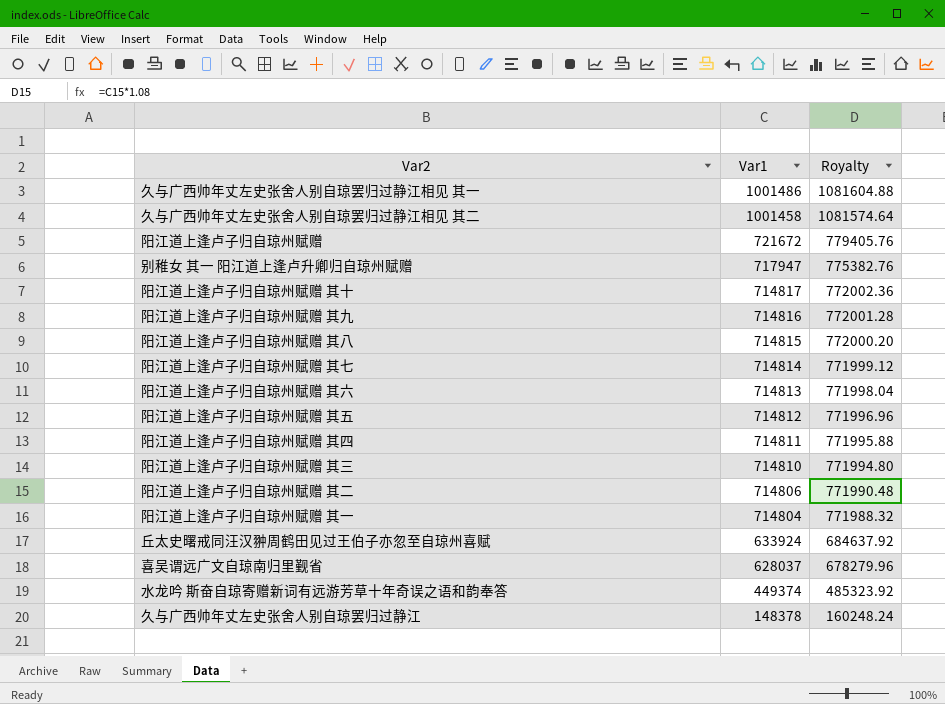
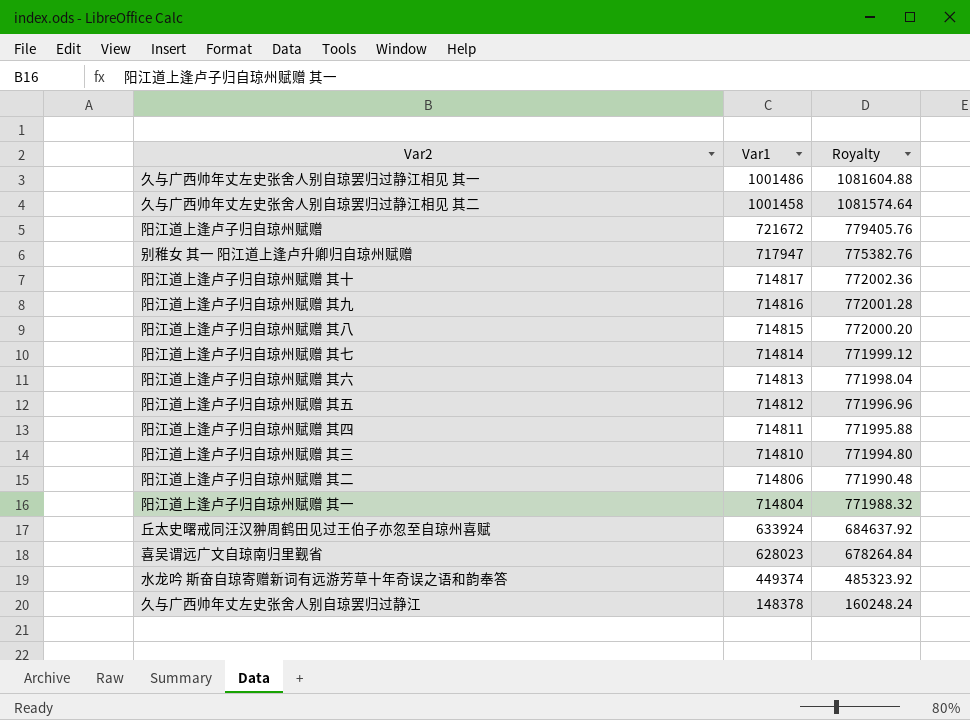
喜吴谓远广文自琼南归里觐省 | Var1: 628037 -> 628023
喜吴谓远广文自琼南归里觐省 | Royalty: 678279.96 -> 678264.84

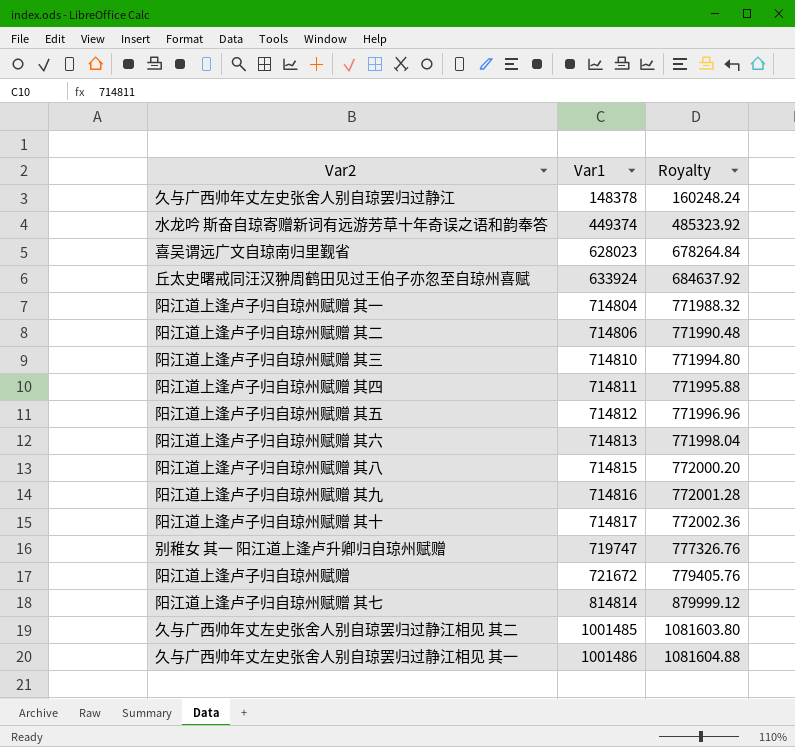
row order: Var1 descending -> Var1 ascending
别稚女 其一 阳江道上逢卢升卿归自琼州赋赠 | Var1: 717947 -> 719747
别稚女 其一 阳江道上逢卢升卿归自琼州赋赠 | Royalty: 775382.76 -> 777326.76
阳江道上逢卢子归自琼州赋赠 其七 | Var1: 714814 -> 814814
阳江道上逢卢子归自琼州赋赠 其七 | Royalty: 771999.12 -> 879999.12
久与广西帅年丈左史张舍人别自琼罢归过静江相见 其二 | Var1: 1001458 -> 1001485
久与广西帅年丈左史张舍人别自琼罢归过静江相见 其二 | Royalty: 1081574.64 -> 1081603.80

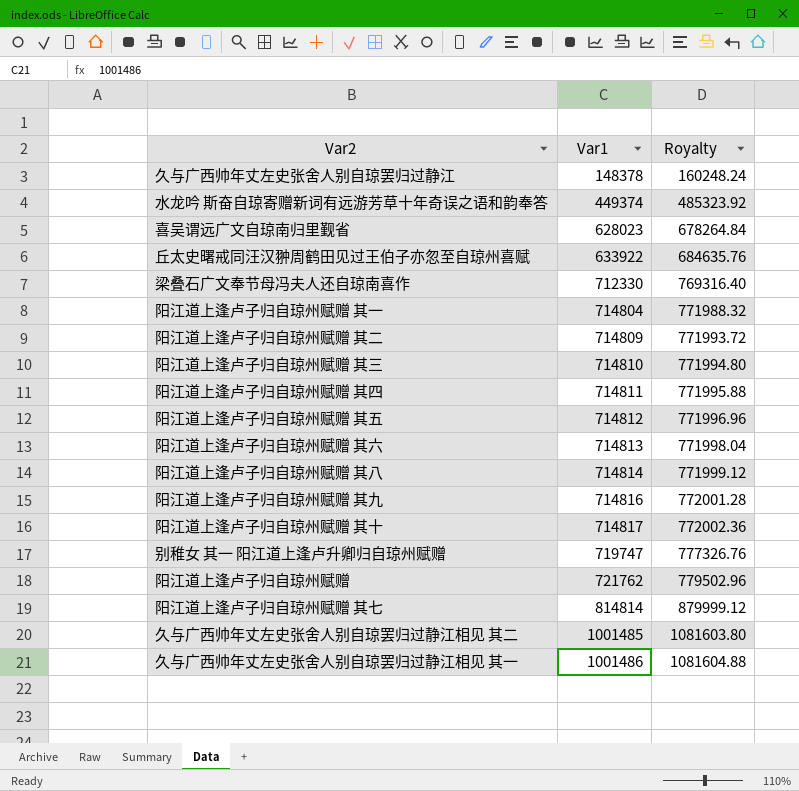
丘太史曙戒同汪汉翀周鹤田见过王伯子亦忽至自琼州喜赋 | Var1: 633924 -> 633922
丘太史曙戒同汪汉翀周鹤田见过王伯子亦忽至自琼州喜赋 | Royalty: 684637.92 -> 684635.76
row 梁叠石广文奉节母冯夫人还自琼南喜作: none -> 712330 | 769316.40
阳江道上逢卢子归自琼州赋赠 其二 | Var1: 714806 -> 714809
阳江道上逢卢子归自琼州赋赠 其二 | Royalty: 771990.48 -> 771993.72
阳江道上逢卢子归自琼州赋赠 其八 | Var1: 714815 -> 714814
阳江道上逢卢子归自琼州赋赠 其八 | Royalty: 772000.20 -> 771999.12
阳江道上逢卢子归自琼州赋赠 | Var1: 721672 -> 721762
阳江道上逢卢子归自琼州赋赠 | Royalty: 779405.76 -> 779502.96

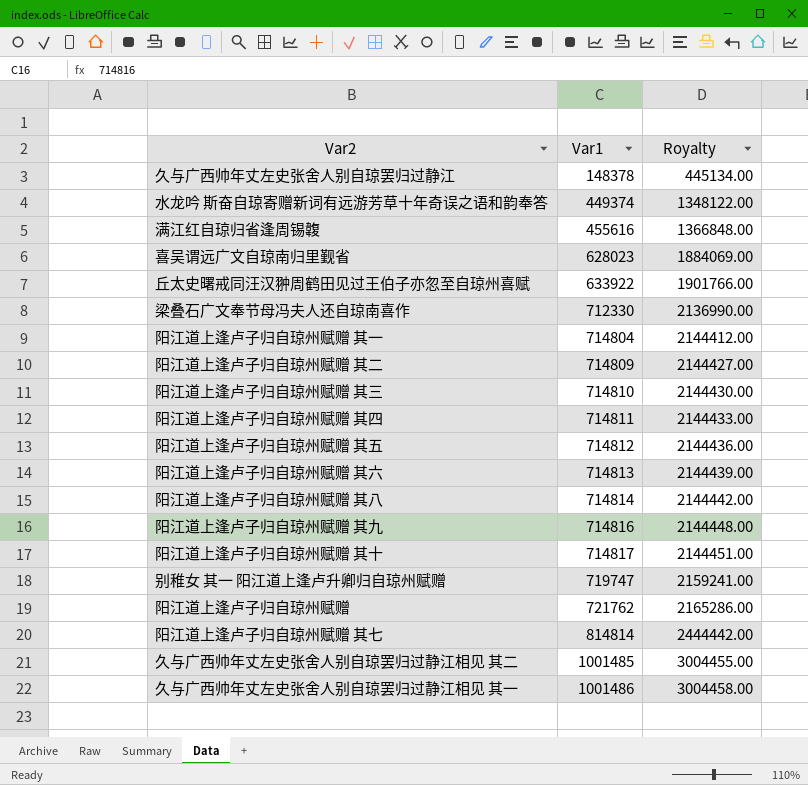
column Royalty | formula: [Var1] * 1.08 -> [Var1] * 3
row 满江红自琼归省逢周锡䪖: none -> 455616 | 1366848.00

